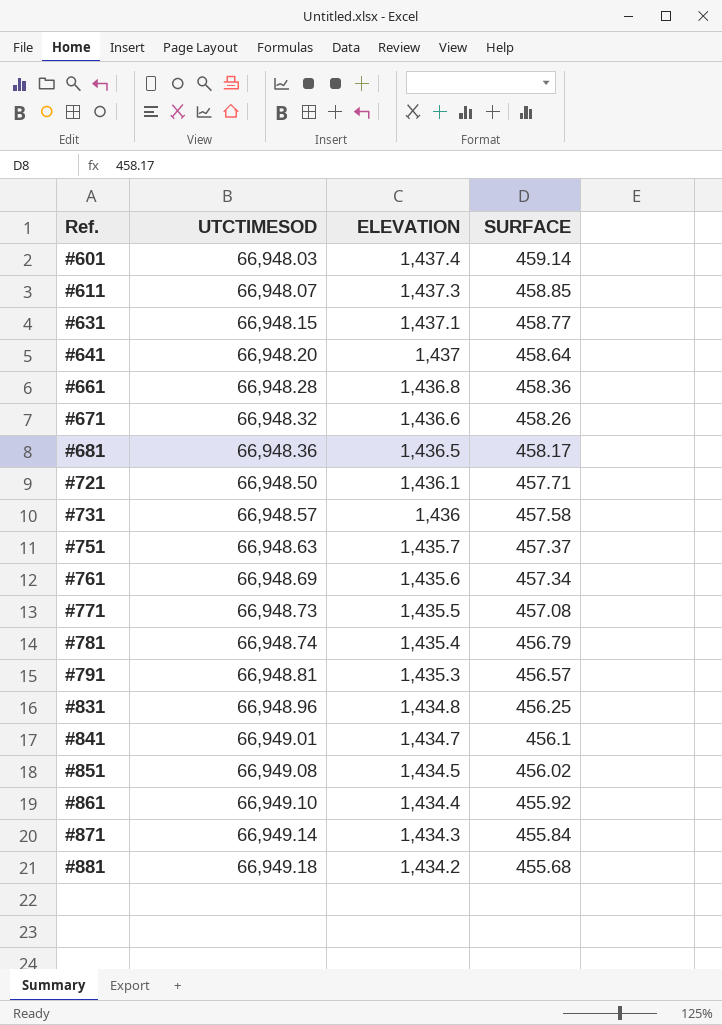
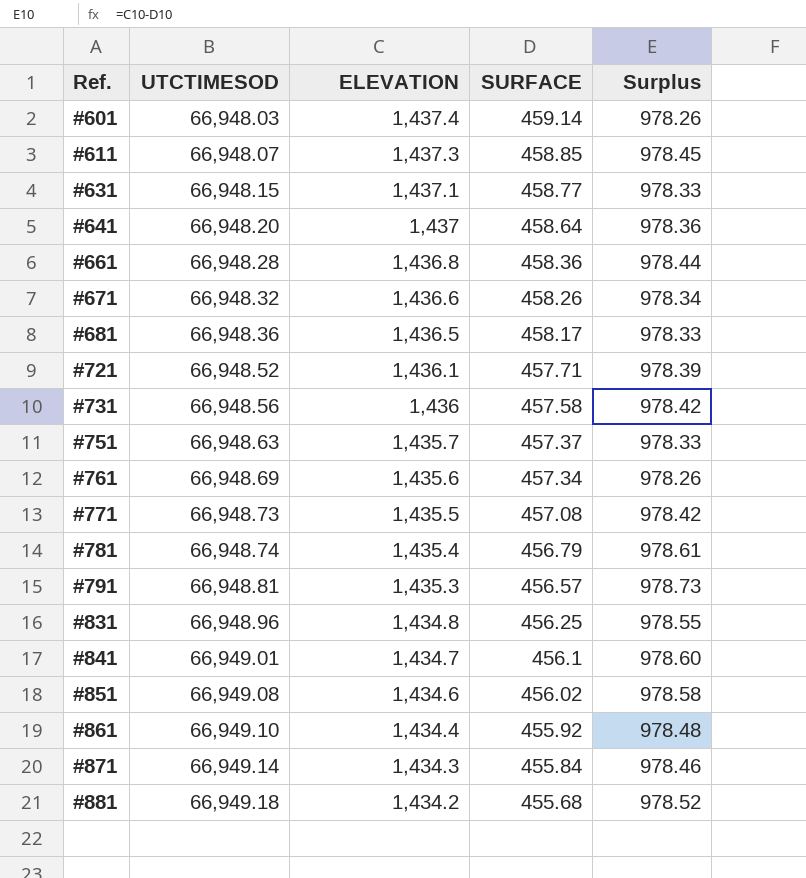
column Surplus | formula: none -> [ELEVATION] - [SURFACE]
#721 | UTCTIMESOD: 66,948.50 -> 66,948.52
#731 | UTCTIMESOD: 66,948.57 -> 66,948.56
#851 | ELEVATION: 1,434.5 -> 1,434.6

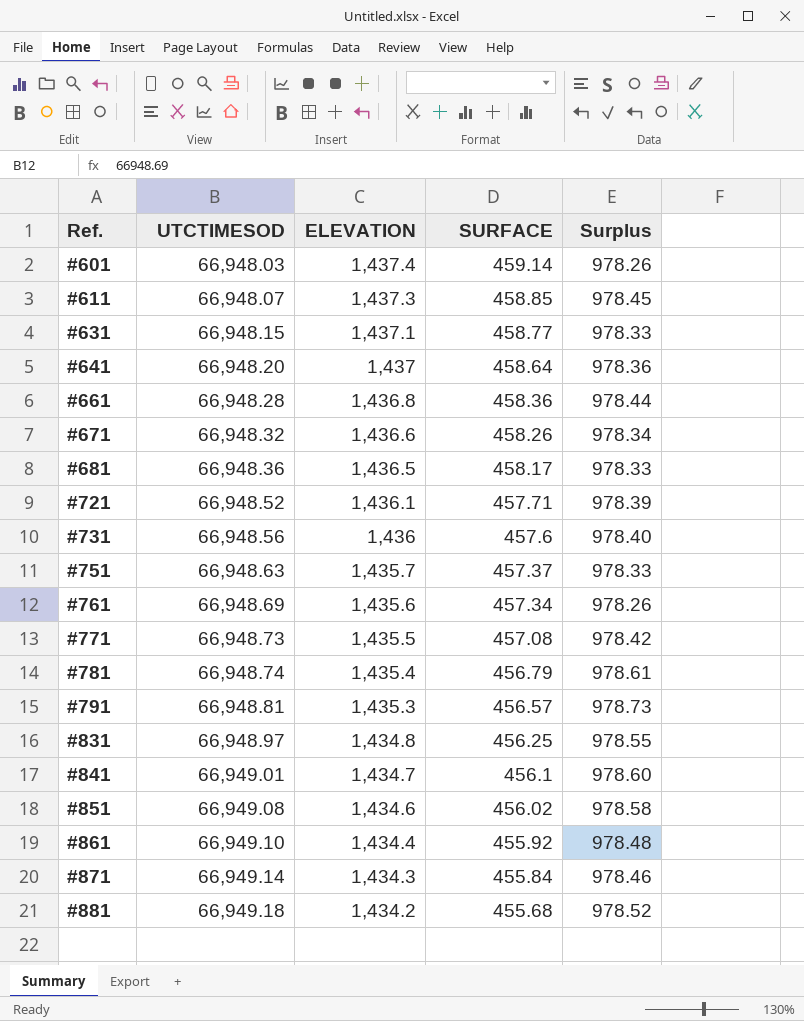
#731 | SURFACE: 457.58 -> 457.6
#731 | Surplus: 978.42 -> 978.40
#831 | UTCTIMESOD: 66,948.96 -> 66,948.97

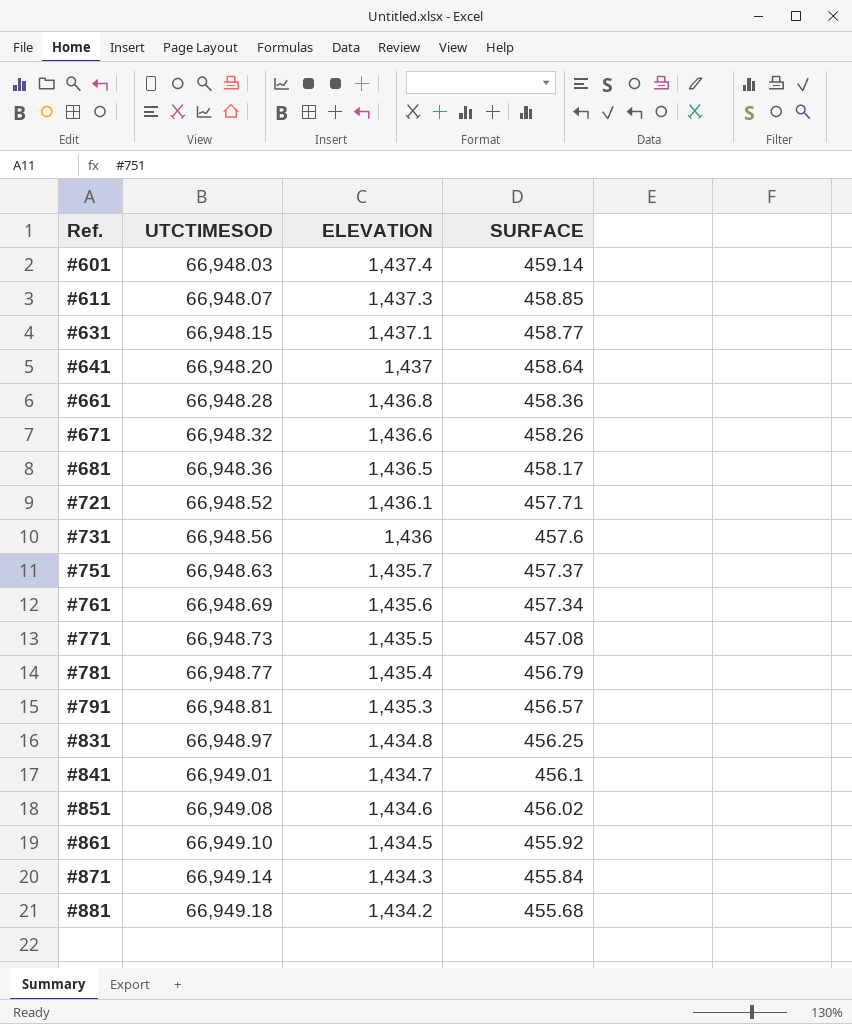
column Surplus | formula: [ELEVATION] - [SURFACE] -> none
#781 | UTCTIMESOD: 66,948.74 -> 66,948.77
#861 | ELEVATION: 1,434.4 -> 1,434.5

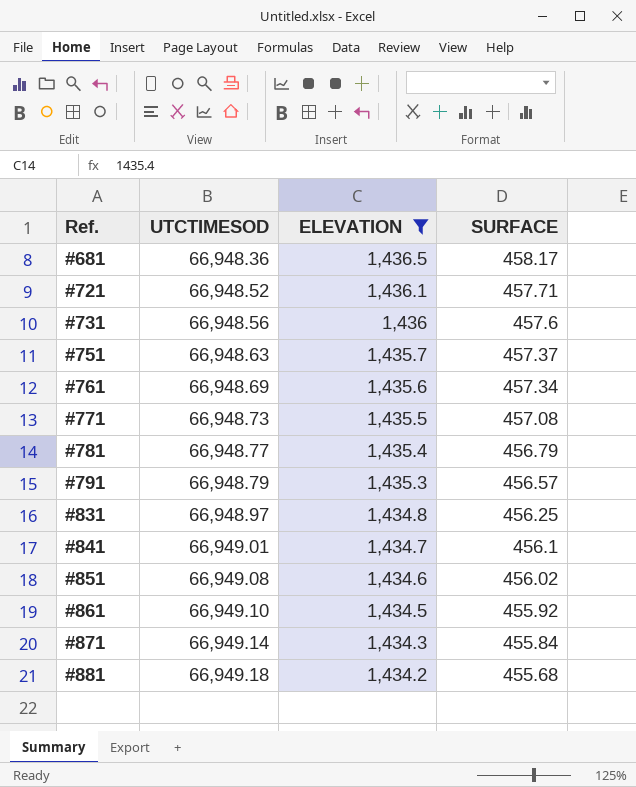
filter: none -> ELEVATION <= 1,436.5
#791 | UTCTIMESOD: 66,948.81 -> 66,948.79

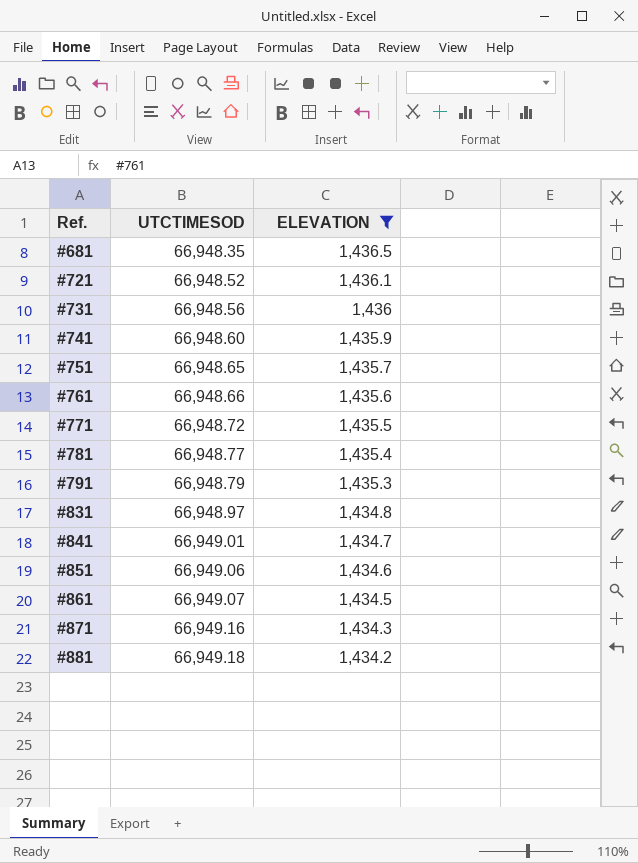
column SURFACE | position: 4 -> none
#681 | UTCTIMESOD: 66,948.36 -> 66,948.35
row #741: none -> 66,948.60 | 1,435.9
#751 | UTCTIMESOD: 66,948.63 -> 66,948.65
#761 | UTCTIMESOD: 66,948.69 -> 66,948.66
#771 | UTCTIMESOD: 66,948.73 -> 66,948.72
#851 | UTCTIMESOD: 66,949.08 -> 66,949.06
#861 | UTCTIMESOD: 66,949.10 -> 66,949.07
#871 | UTCTIMESOD: 66,949.14 -> 66,949.16

